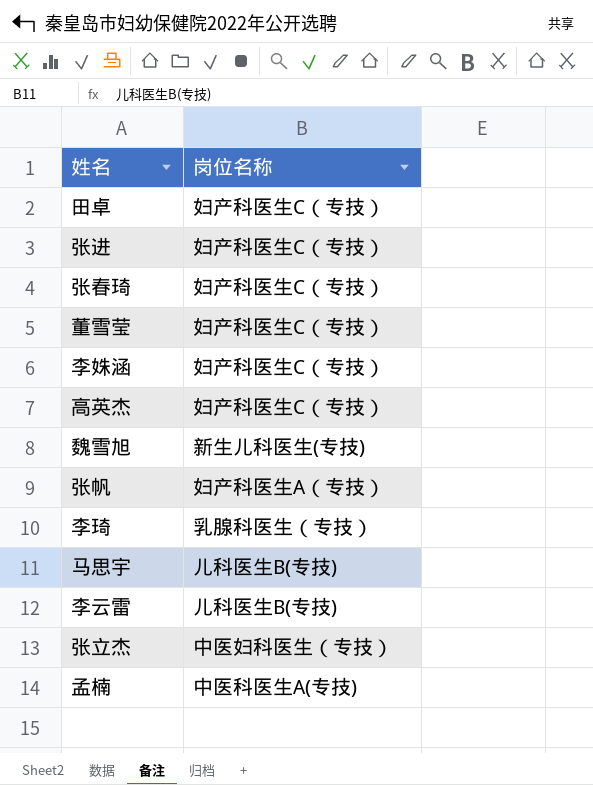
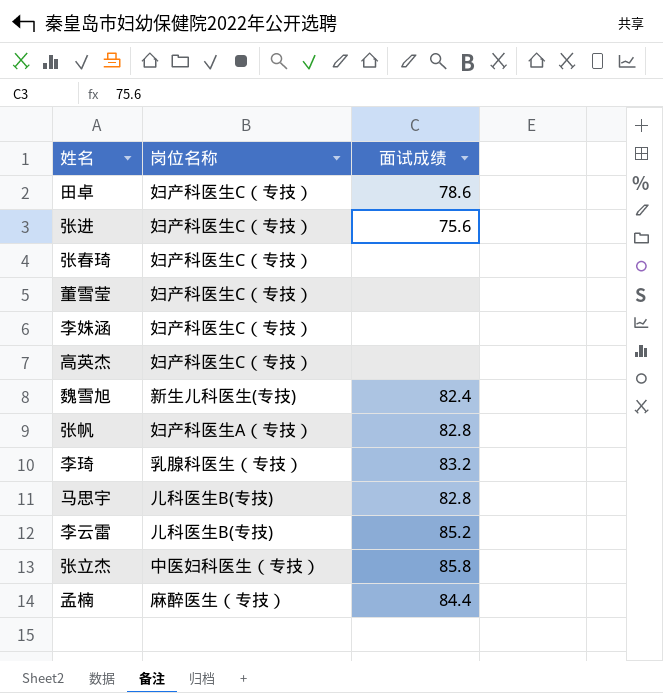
column 面试成绩 | position: none -> 3
孟楠 | 岗位名称: 中医科医生A(专技) -> 麻醉医生（专技）

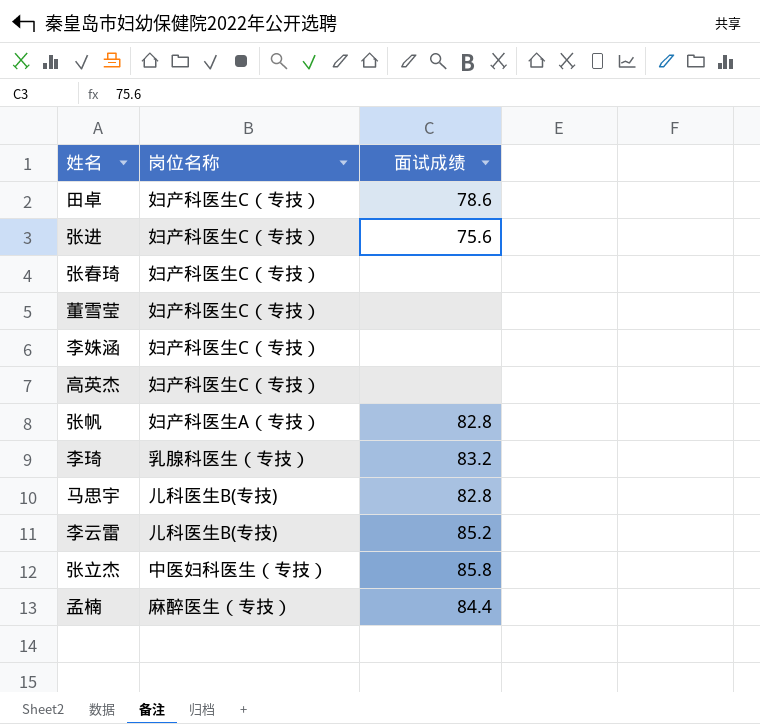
row 魏雪旭: 新生儿科医生(专技) | 82.4 -> none

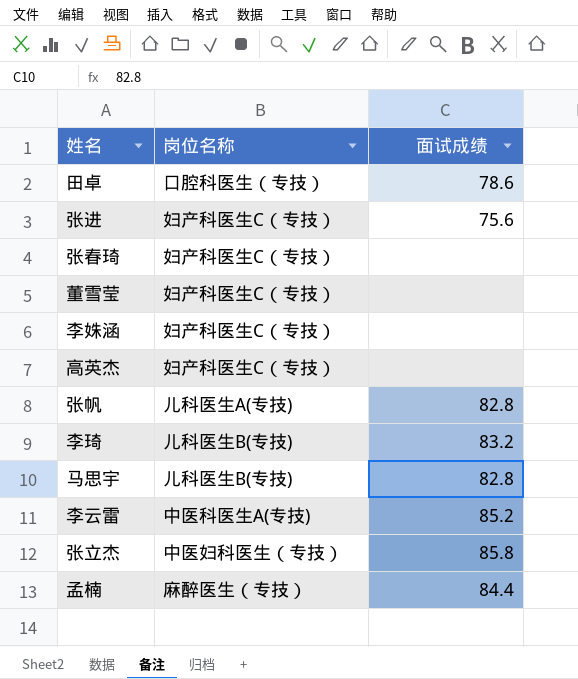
田卓 | 岗位名称: 妇产科医生C（专技） -> 口腔科医生（专技）
张帆 | 岗位名称: 妇产科医生A（专技） -> 儿科医生A(专技)
李琦 | 岗位名称: 乳腺科医生（专技） -> 儿科医生B(专技)
李云雷 | 岗位名称: 儿科医生B(专技) -> 中医科医生A(专技)

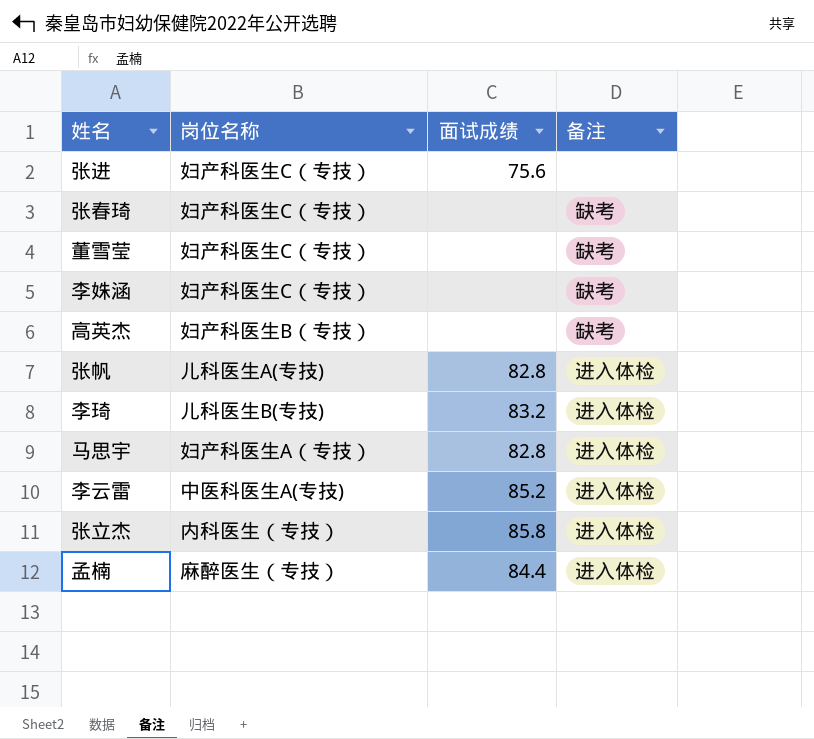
column 备注 | position: none -> 4
row 田卓: 口腔科医生（专技） | 78.6 -> none
高英杰 | 岗位名称: 妇产科医生C（专技） -> 妇产科医生B（专技）
马思宇 | 岗位名称: 儿科医生B(专技) -> 妇产科医生A（专技）
张立杰 | 岗位名称: 中医妇科医生（专技） -> 内科医生（专技）

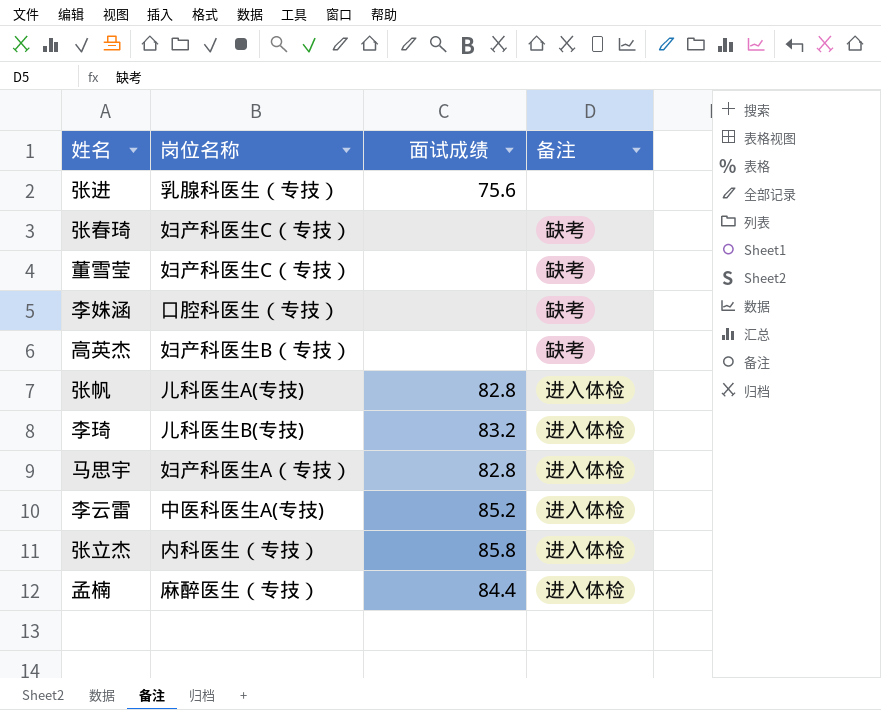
张进 | 岗位名称: 妇产科医生C（专技） -> 乳腺科医生（专技）
李姝涵 | 岗位名称: 妇产科医生C（专技） -> 口腔科医生（专技）

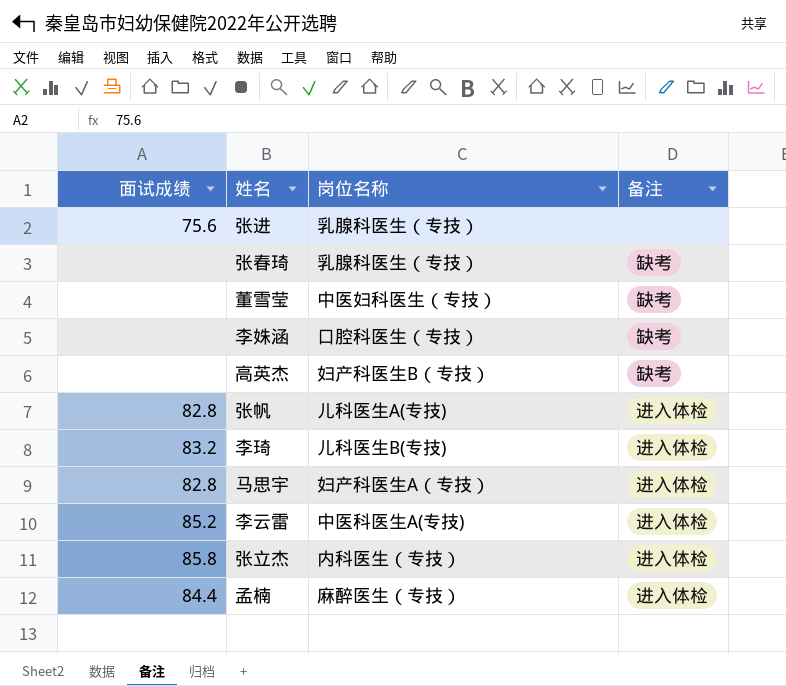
column 面试成绩 | position: 3 -> 1
张春琦 | 岗位名称: 妇产科医生C（专技） -> 乳腺科医生（专技）
董雪莹 | 岗位名称: 妇产科医生C（专技） -> 中医妇科医生（专技）

